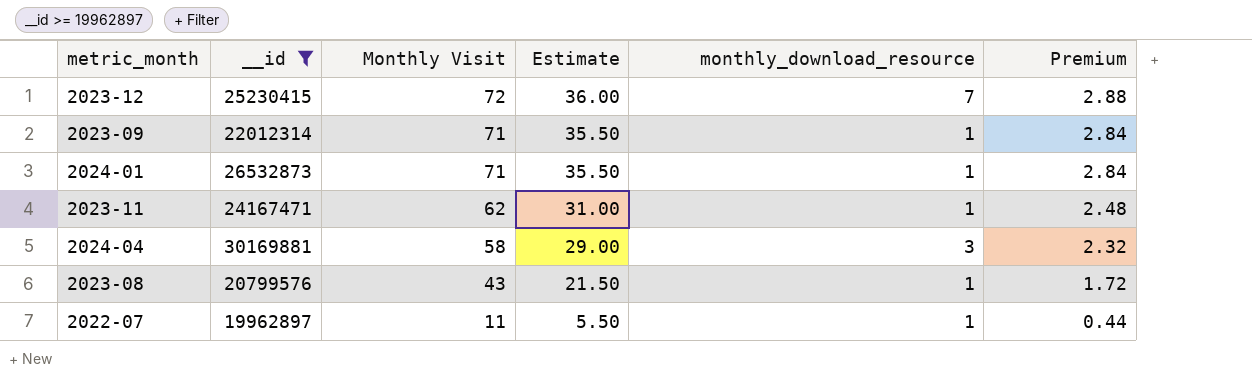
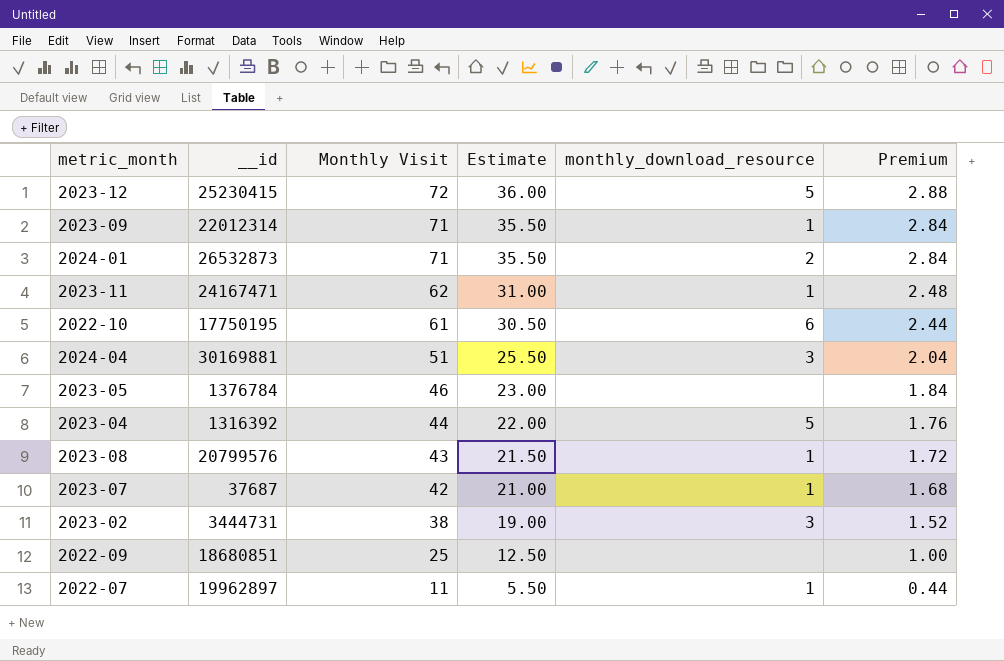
filter: __id >= 19962897 -> none
2023-12 | monthly_download_resource: 7 -> 5
2024-01 | monthly_download_resource: 1 -> 2
2024-04 | Monthly Visit: 58 -> 51
2024-04 | Estimate: 29.00 -> 25.50
2024-04 | Premium: 2.32 -> 2.04

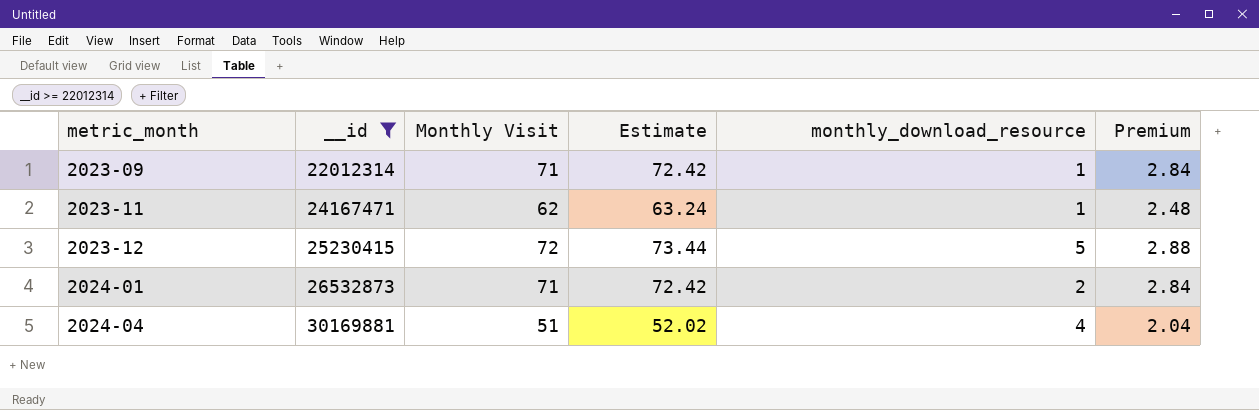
filter: none -> __id >= 22012314
row order: Monthly Visit descending -> metric_month ascending
column Estimate | formula: [Monthly Visit] * 0.5 -> [Monthly Visit] * 1.02
2024-04 | monthly_download_resource: 3 -> 4

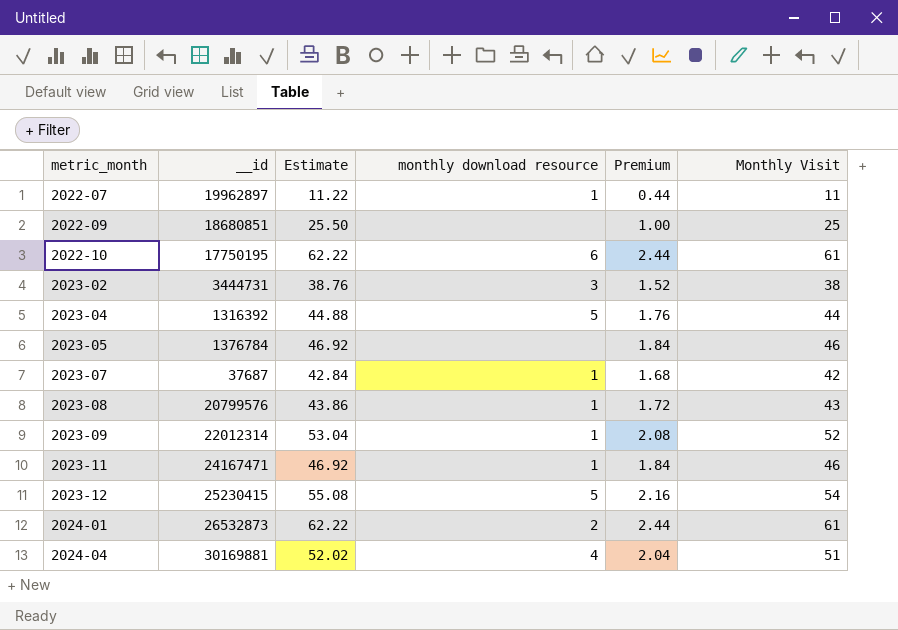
filter: __id >= 22012314 -> none
column name: monthly_download_resource -> monthly download resource
column Monthly Visit | position: 3 -> 6
2023-09 | Estimate: 72.42 -> 53.04
2023-09 | Premium: 2.84 -> 2.08
2023-09 | Monthly Visit: 71 -> 52
2023-11 | Estimate: 63.24 -> 46.92
2023-11 | Premium: 2.48 -> 1.84
2023-11 | Monthly Visit: 62 -> 46
2023-12 | Estimate: 73.44 -> 55.08
2023-12 | Premium: 2.88 -> 2.16
2023-12 | Monthly Visit: 72 -> 54
2024-01 | Estimate: 72.42 -> 62.22
2024-01 | Premium: 2.84 -> 2.44
2024-01 | Monthly Visit: 71 -> 61

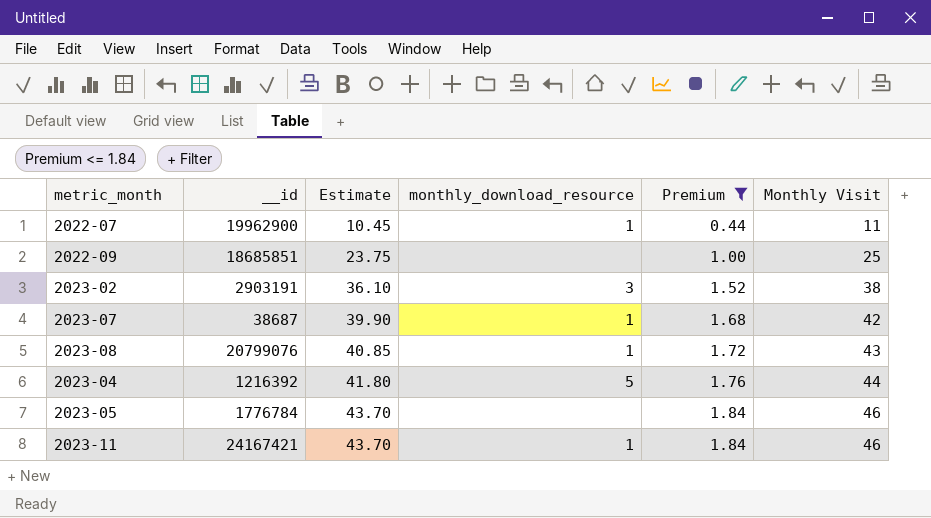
filter: none -> Premium <= 1.84
row order: metric_month ascending -> Estimate ascending
column Estimate | formula: [Monthly Visit] * 1.02 -> [Monthly Visit] * 0.95
column name: monthly download resource -> monthly_download_resource
2022-07 | __id: 19962897 -> 19962900
2022-09 | __id: 18680851 -> 18685851
2023-02 | __id: 3444731 -> 2903191
2023-07 | __id: 37687 -> 38687
2023-08 | __id: 20799576 -> 20799076
2023-04 | __id: 1316392 -> 1216392
2023-05 | __id: 1376784 -> 1776784
2023-11 | __id: 24167471 -> 24167421

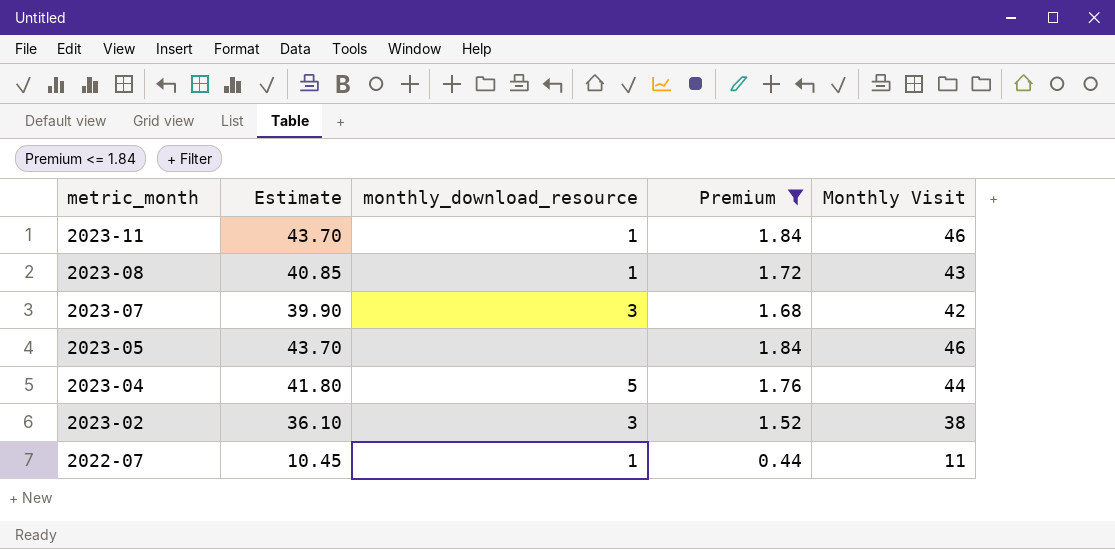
row order: Estimate ascending -> metric_month descending
column __id | position: 2 -> none
row 2022-09: 18685851 | 23.75 | none | 1.00 | 25 -> none
2023-07 | monthly_download_resource: 1 -> 3

